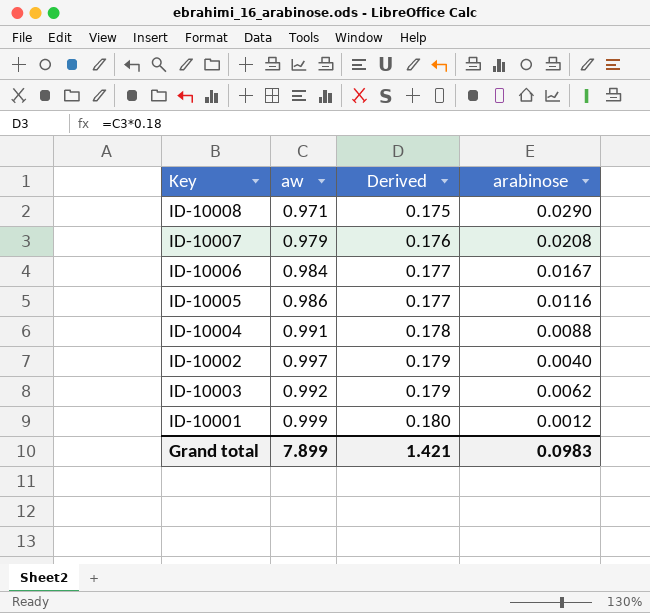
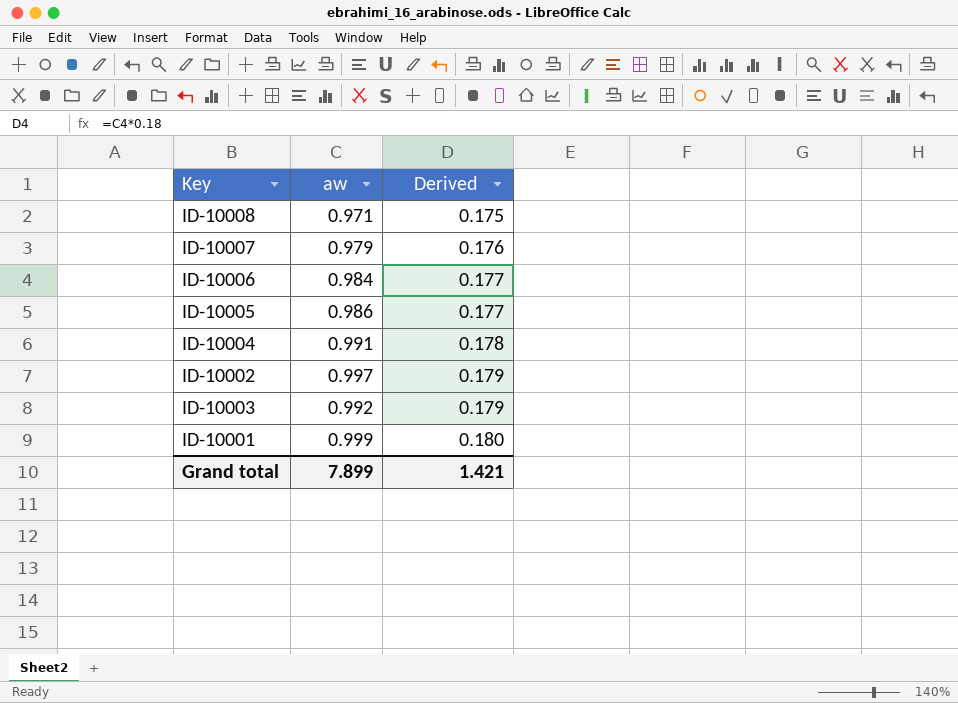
column arabinose | position: 4 -> none

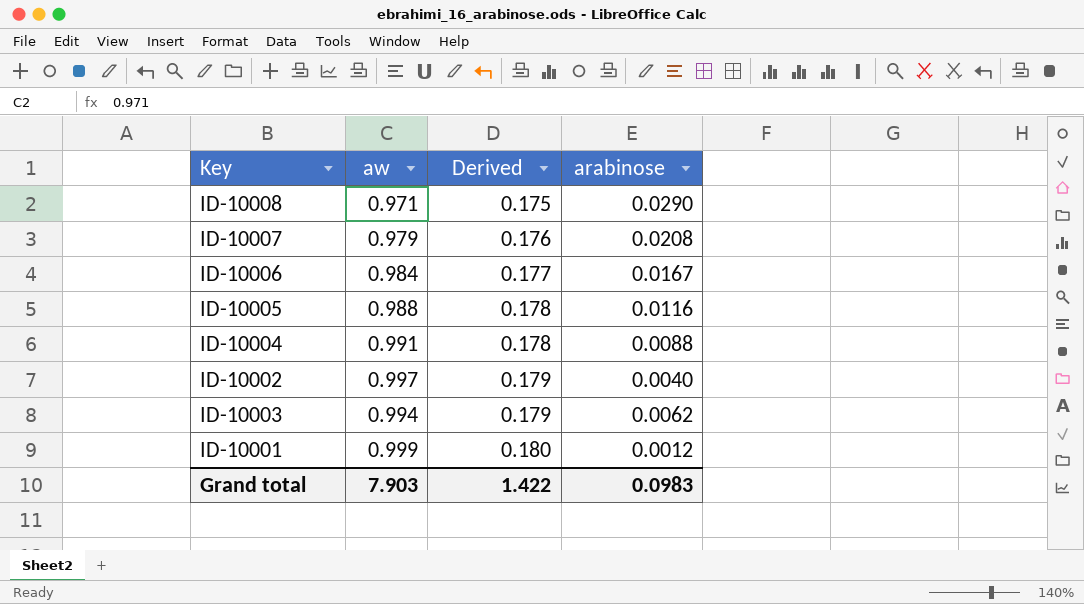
column arabinose | position: none -> 4
ID-10005 | aw: 0.986 -> 0.988
ID-10005 | Derived: 0.177 -> 0.178
ID-10003 | aw: 0.992 -> 0.994
Grand total | aw: 7.899 -> 7.903
Grand total | Derived: 1.421 -> 1.422

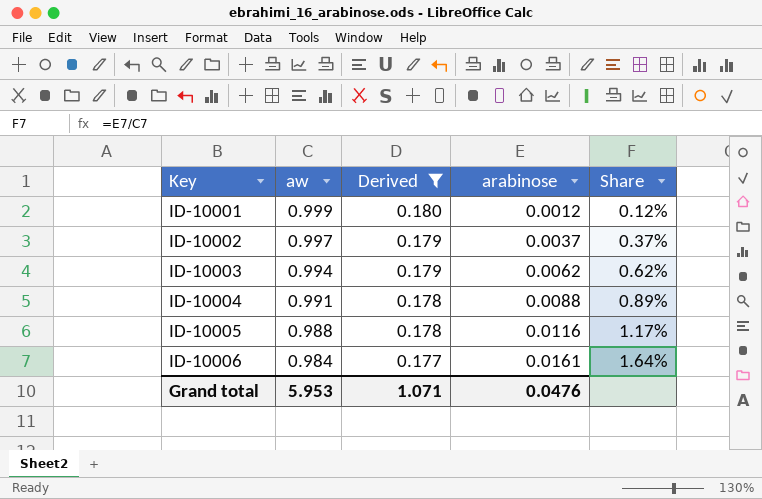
filter: none -> Derived >= 0.177
row order: Derived ascending -> Key ascending
column Share | formula: none -> [arabinose] / [aw]
ID-10002 | arabinose: 0.0040 -> 0.0037
ID-10006 | arabinose: 0.0167 -> 0.0161
Grand total | aw: 7.903 -> 5.953
Grand total | Derived: 1.422 -> 1.071
Grand total | arabinose: 0.0983 -> 0.0476

